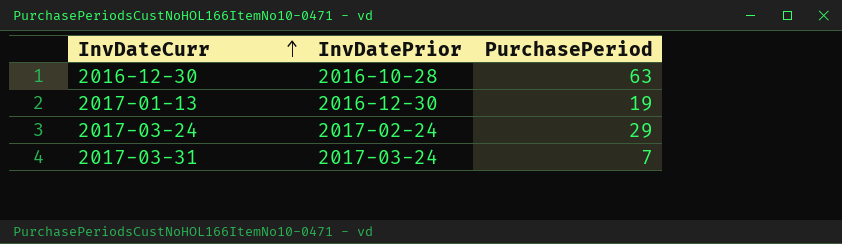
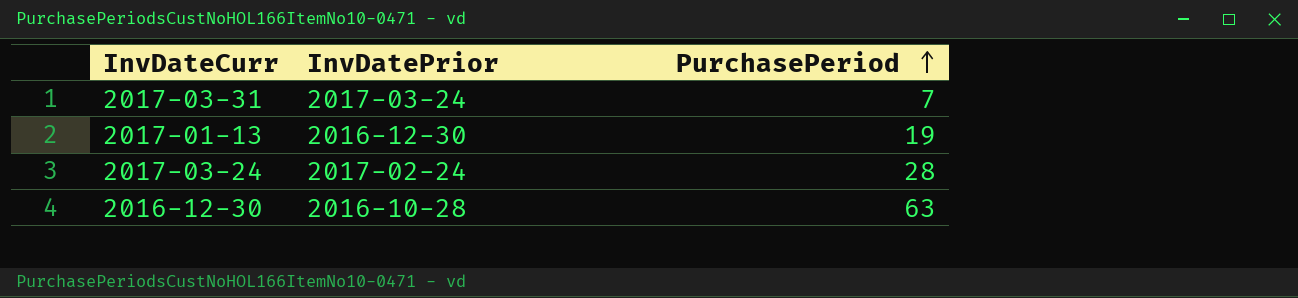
row order: InvDateCurr ascending -> PurchasePeriod ascending
2017-03-24 | PurchasePeriod: 29 -> 28

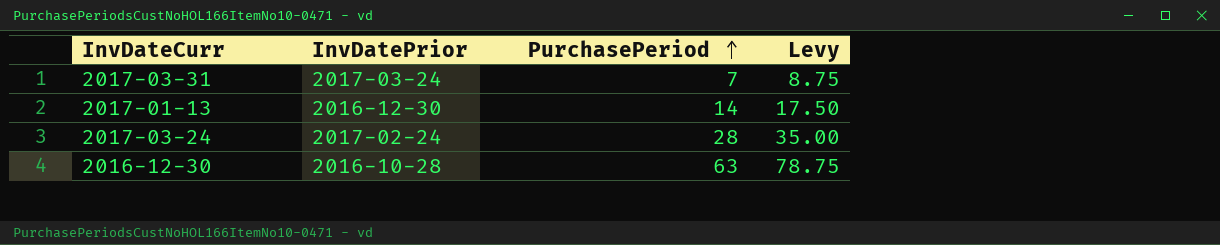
column Levy | formula: none -> [PurchasePeriod] * 1.25
2017-01-13 | PurchasePeriod: 19 -> 14

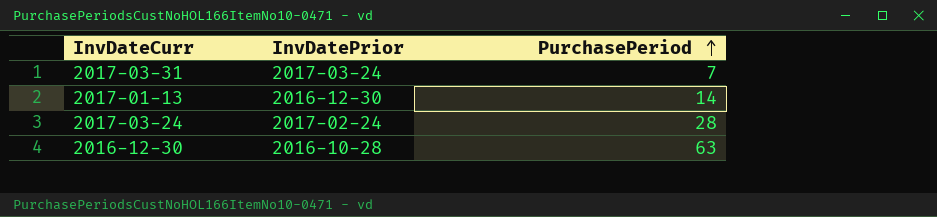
column Levy | formula: [PurchasePeriod] * 1.25 -> none

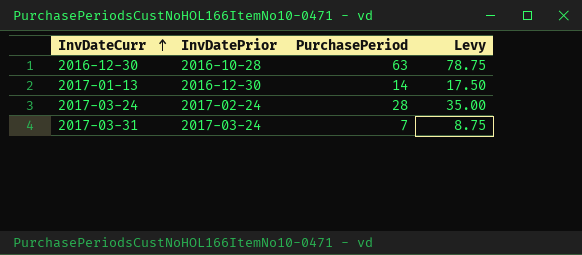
row order: PurchasePeriod ascending -> InvDateCurr ascending
column Levy | formula: none -> [PurchasePeriod] * 1.25

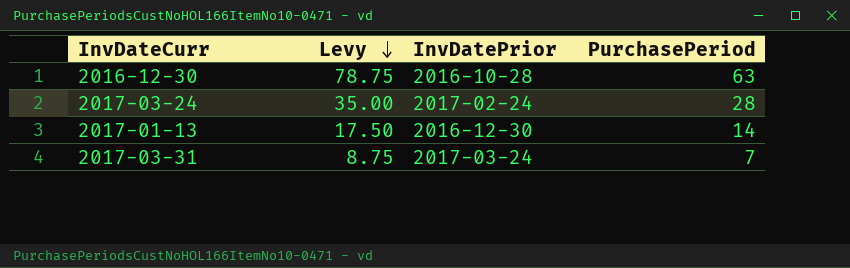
row order: InvDateCurr ascending -> Levy descending
column Levy | position: 4 -> 2

